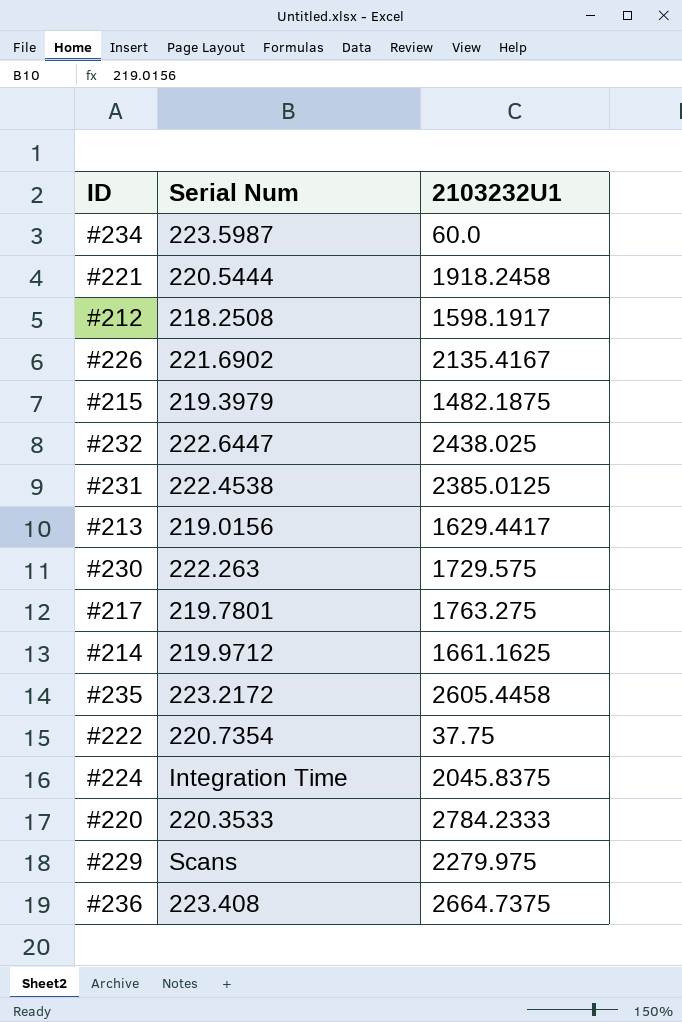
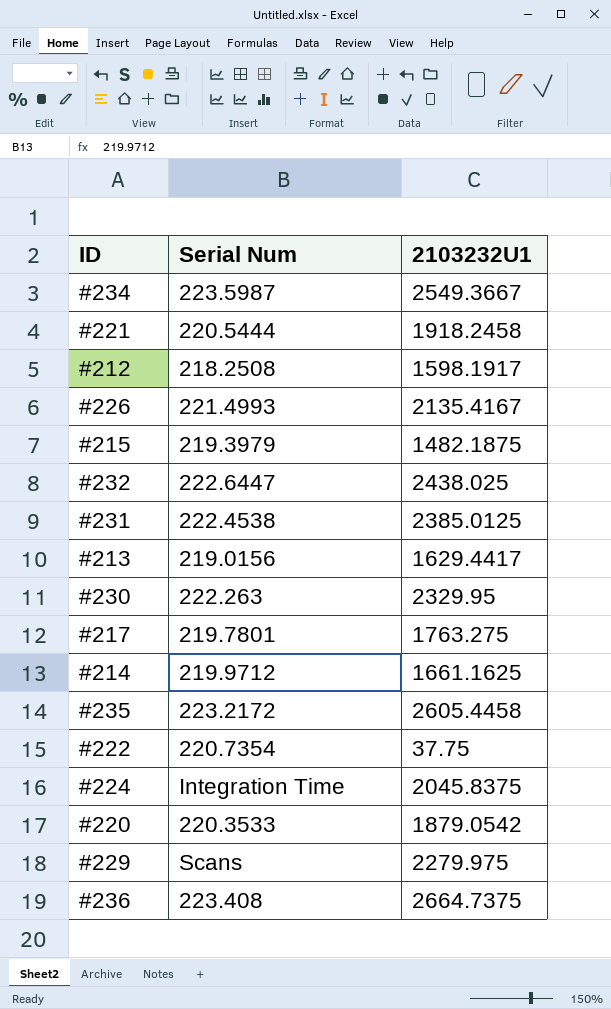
#234 | 2103232U1: 60.0 -> 2549.3667
#226 | Serial Num: 221.6902 -> 221.4993
#230 | 2103232U1: 1729.575 -> 2329.95
#220 | 2103232U1: 2784.2333 -> 1879.0542

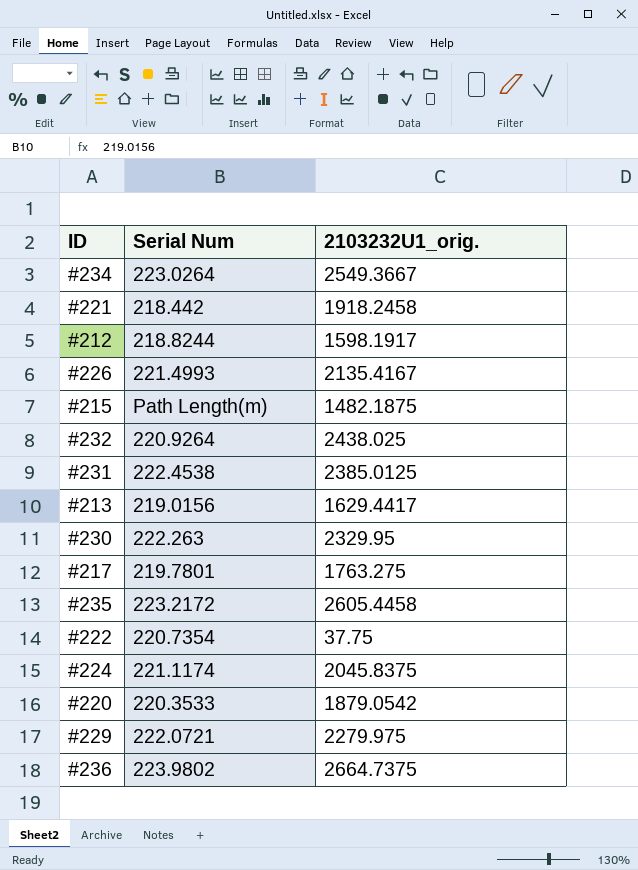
column name: 2103232U1 -> 2103232U1_orig.
row #214: 219.9712 | 1661.1625 -> none
#234 | Serial Num: 223.5987 -> 223.0264
#221 | Serial Num: 220.5444 -> 218.442
#212 | Serial Num: 218.2508 -> 218.8244
#215 | Serial Num: 219.3979 -> Path Length(m)
#232 | Serial Num: 222.6447 -> 220.9264
#224 | Serial Num: Integration Time -> 221.1174
#229 | Serial Num: Scans -> 222.0721
#236 | Serial Num: 223.408 -> 223.9802

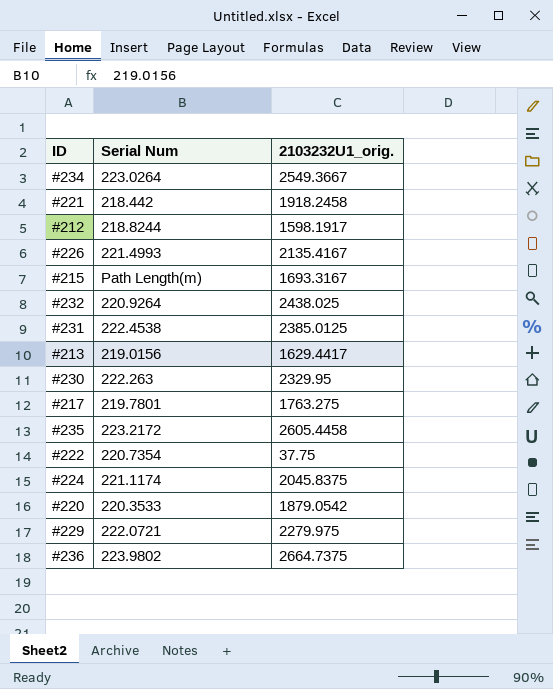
#215 | 2103232U1_orig.: 1482.1875 -> 1693.3167

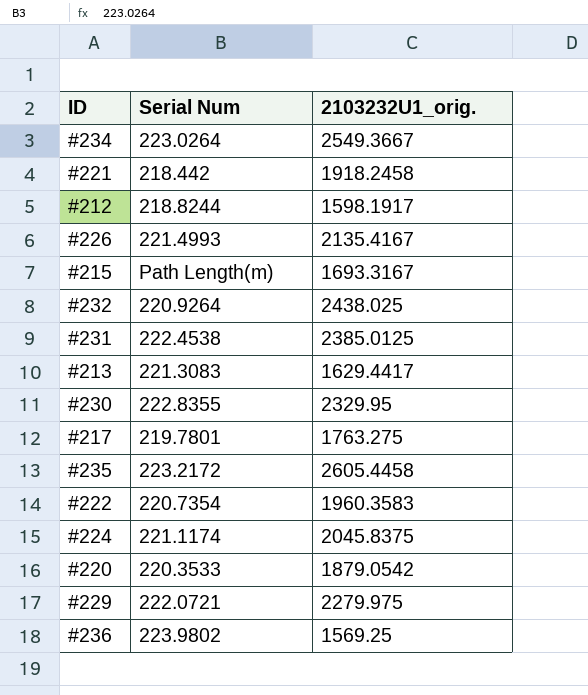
#213 | Serial Num: 219.0156 -> 221.3083
#230 | Serial Num: 222.263 -> 222.8355
#222 | 2103232U1_orig.: 37.75 -> 1960.3583
#236 | 2103232U1_orig.: 2664.7375 -> 1569.25

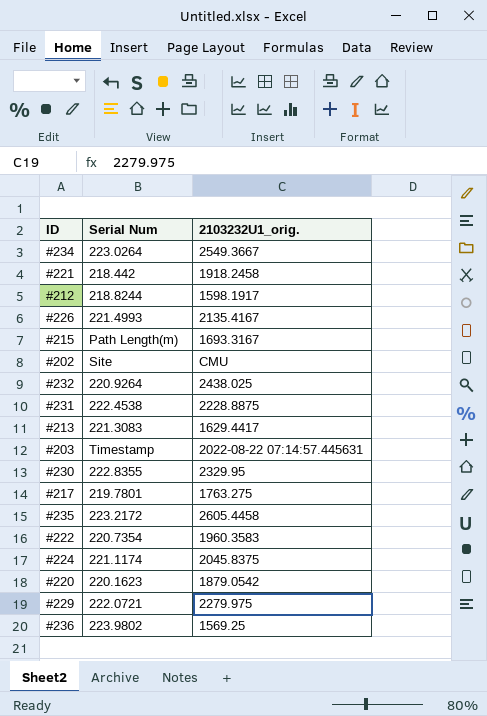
row #202: none -> Site | CMU
#231 | 2103232U1_orig.: 2385.0125 -> 2228.8875
row #203: none -> Timestamp | 2022-08-22 07:14:57.445631
#220 | Serial Num: 220.3533 -> 220.1623

